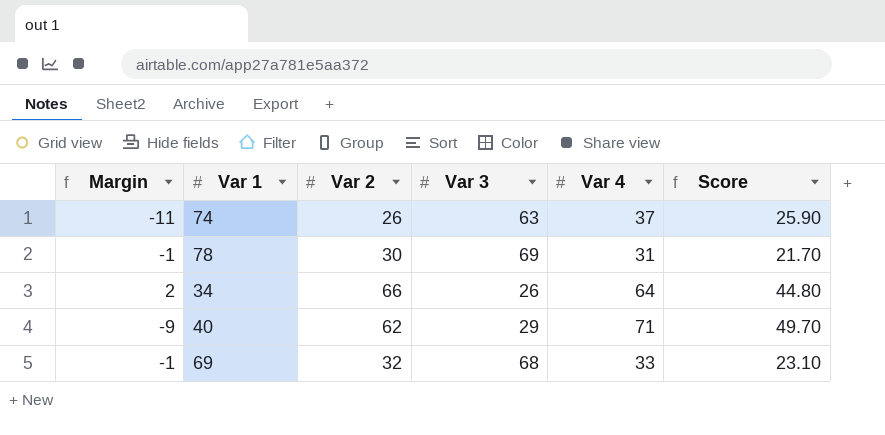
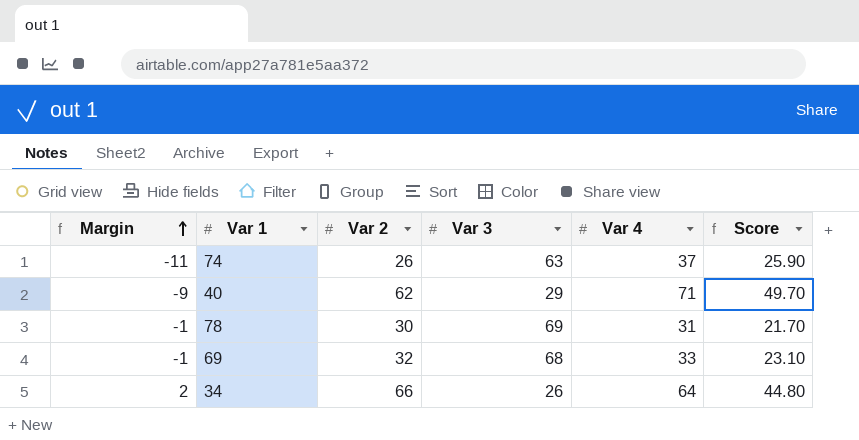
row order: none -> Margin ascending

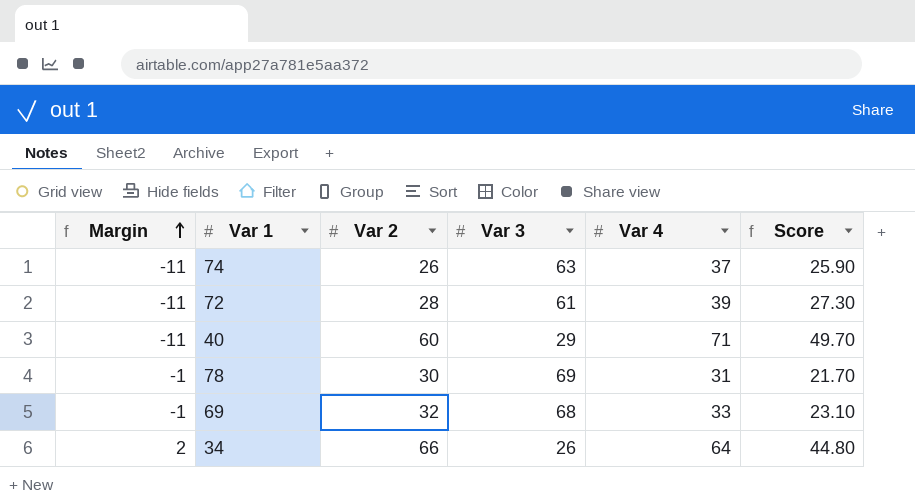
row 72: none -> -11 | 28 | 61 | 39 | 27.30
40 | Margin: -9 -> -11
40 | Var 2: 62 -> 60

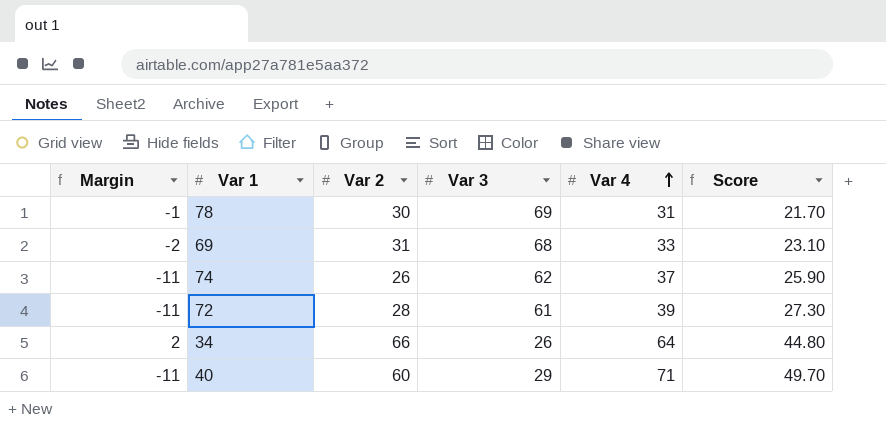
row order: Margin ascending -> Var 4 ascending
69 | Margin: -1 -> -2
69 | Var 2: 32 -> 31
74 | Var 3: 63 -> 62

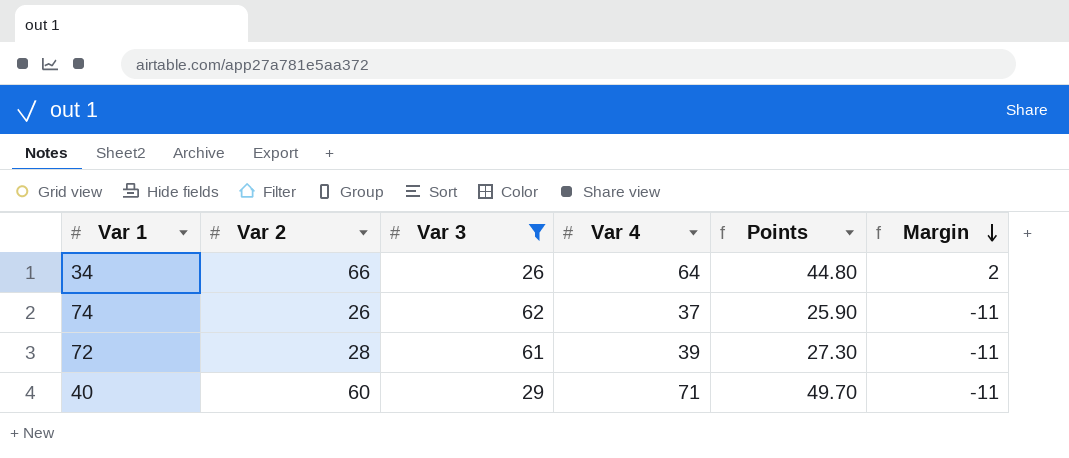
filter: none -> Var 3 <= 62
row order: Var 4 ascending -> Margin descending
column name: Score -> Points
column Margin | position: 1 -> 6

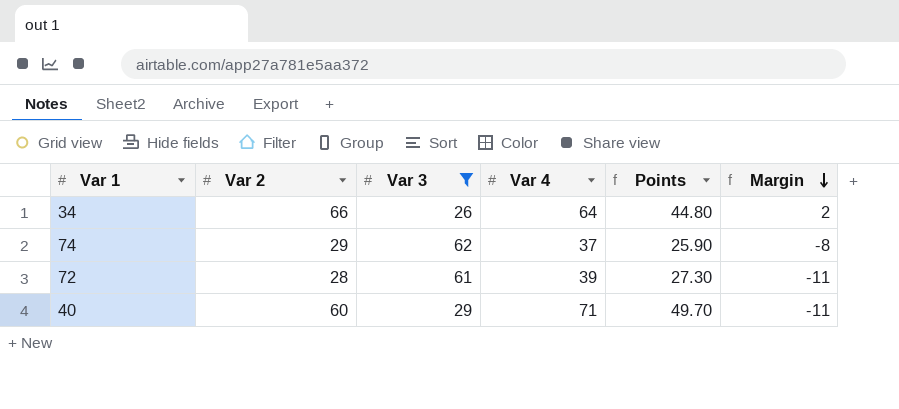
74 | Var 2: 26 -> 29
74 | Margin: -11 -> -8

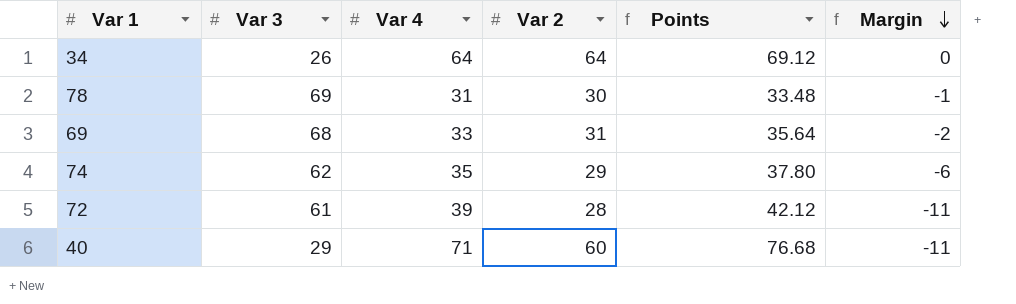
filter: Var 3 <= 62 -> none
column Var 2 | position: 2 -> 4
column Points | formula: [Var 4] * 0.7 -> [Var 4] * 1.08
34 | Var 2: 66 -> 64
34 | Margin: 2 -> 0
74 | Var 4: 37 -> 35
74 | Margin: -8 -> -6

